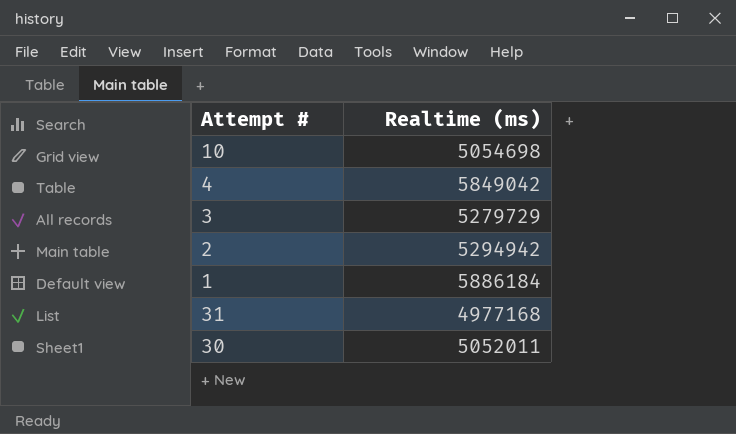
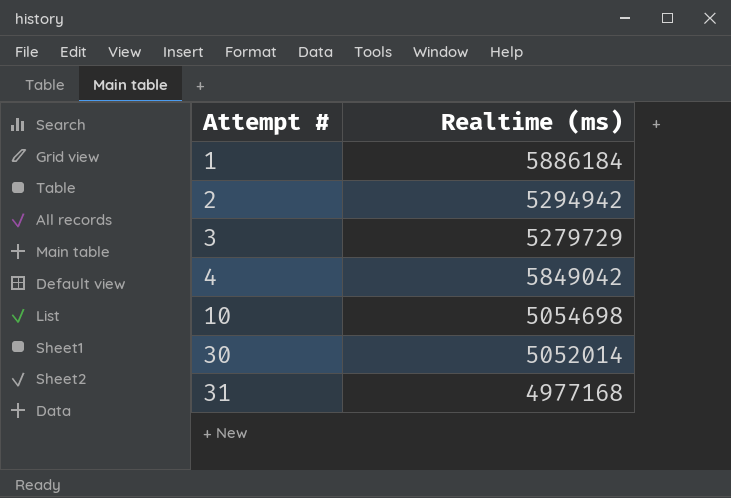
row order: none -> Attempt # ascending
30 | Realtime (ms): 5052011 -> 5052014

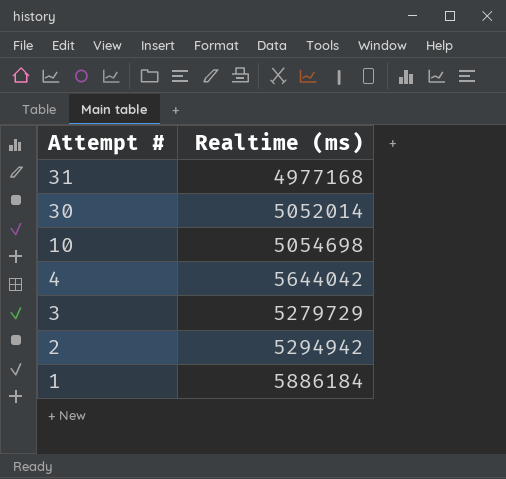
row order: Attempt # ascending -> Attempt # descending
4 | Realtime (ms): 5849042 -> 5644042

